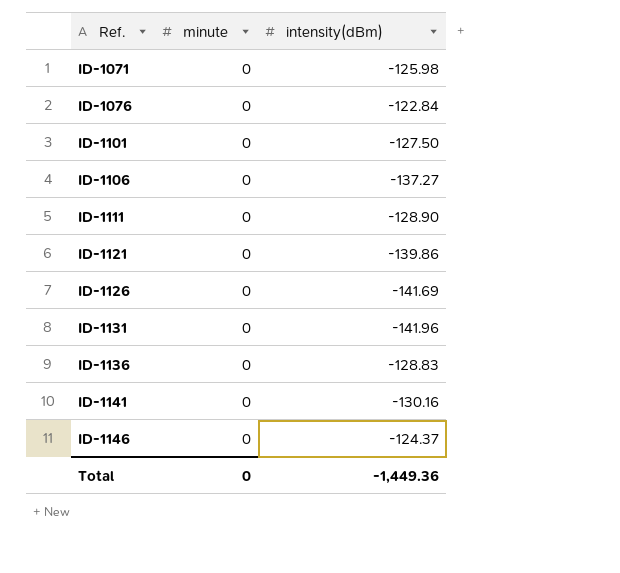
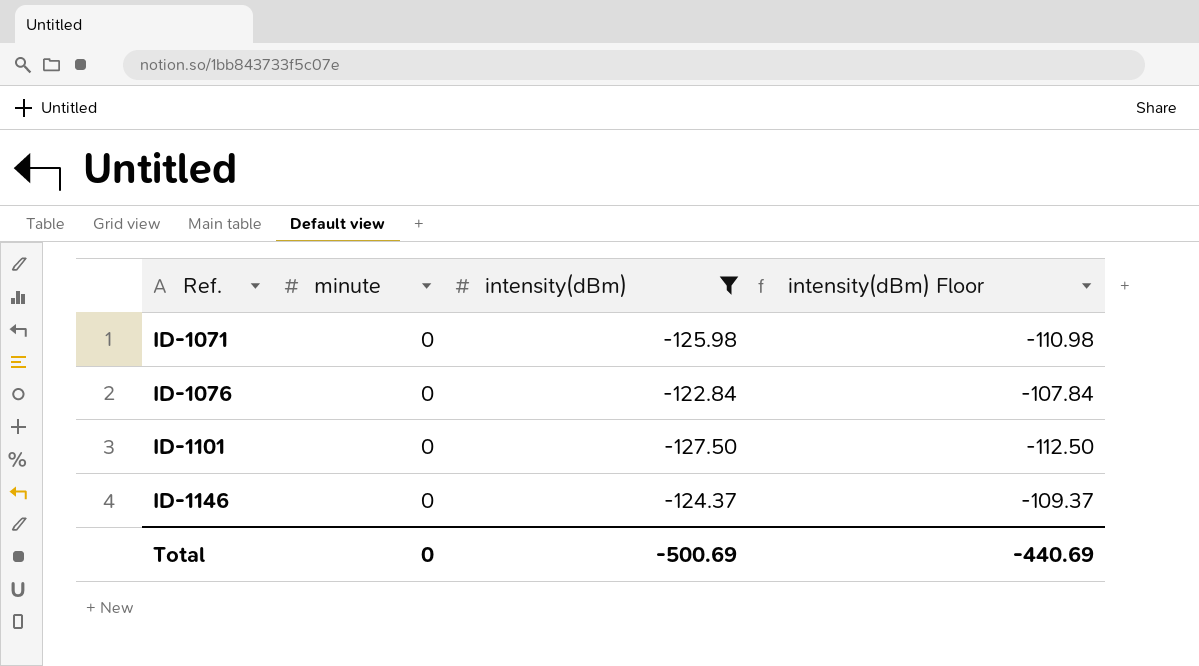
filter: none -> intensity(dBm) >= -127.50
column intensity(dBm) Floor | formula: none -> [intensity(dBm)] + 15
Total | intensity(dBm): -1,449.36 -> -500.69

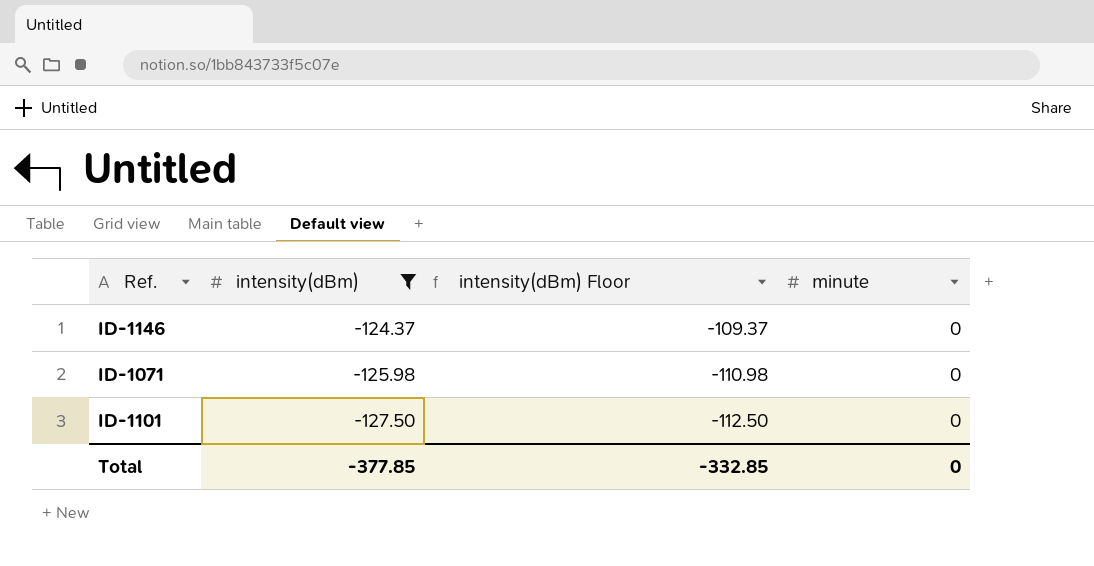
row order: Ref. ascending -> intensity(dBm) descending
column minute | position: 2 -> 4
row ID-1076: 0 | -122.84 | -107.84 -> none
Total | intensity(dBm): -500.69 -> -377.85
Total | intensity(dBm) Floor: -440.69 -> -332.85

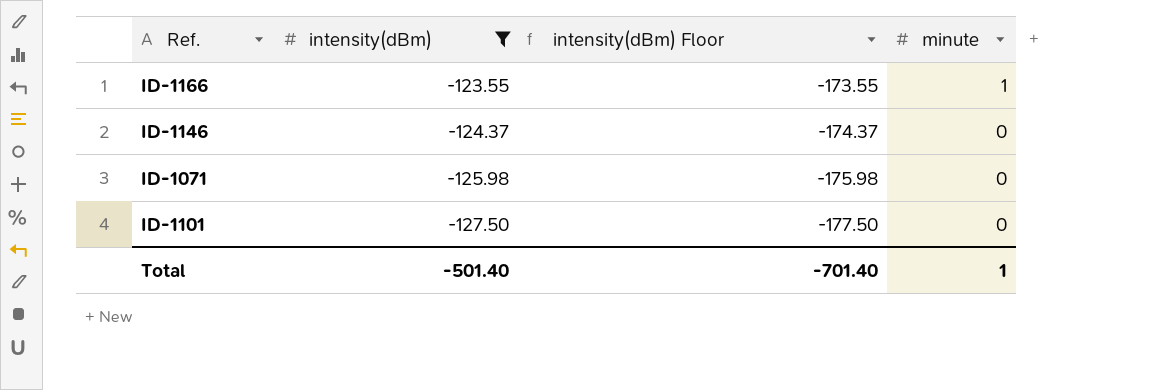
column intensity(dBm) Floor | formula: [intensity(dBm)] + 15 -> [intensity(dBm)] - 50
row ID-1166: none -> -123.55 | -173.55 | 1
Total | intensity(dBm): -377.85 -> -501.40
Total | intensity(dBm) Floor: -332.85 -> -701.40
Total | minute: 0 -> 1

